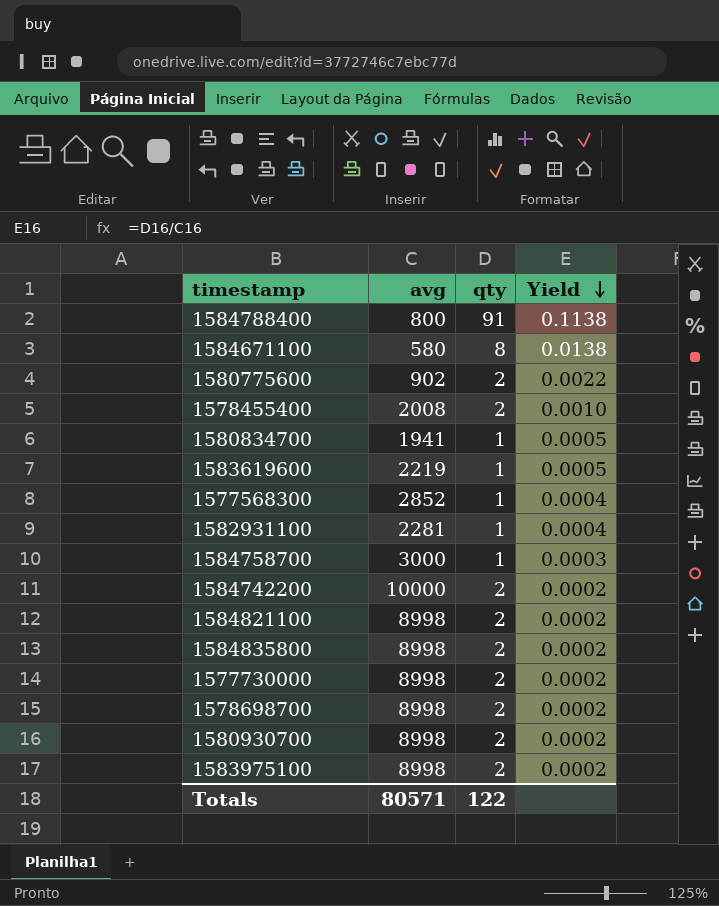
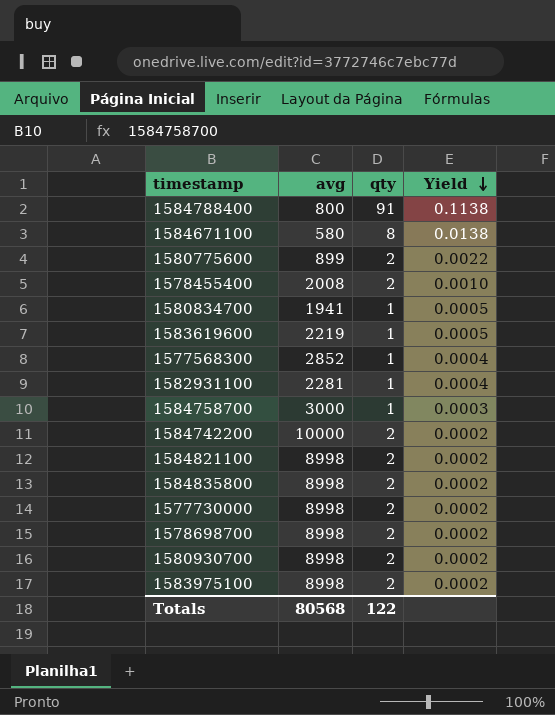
1580775600 | avg: 902 -> 899
Totals | avg: 80571 -> 80568

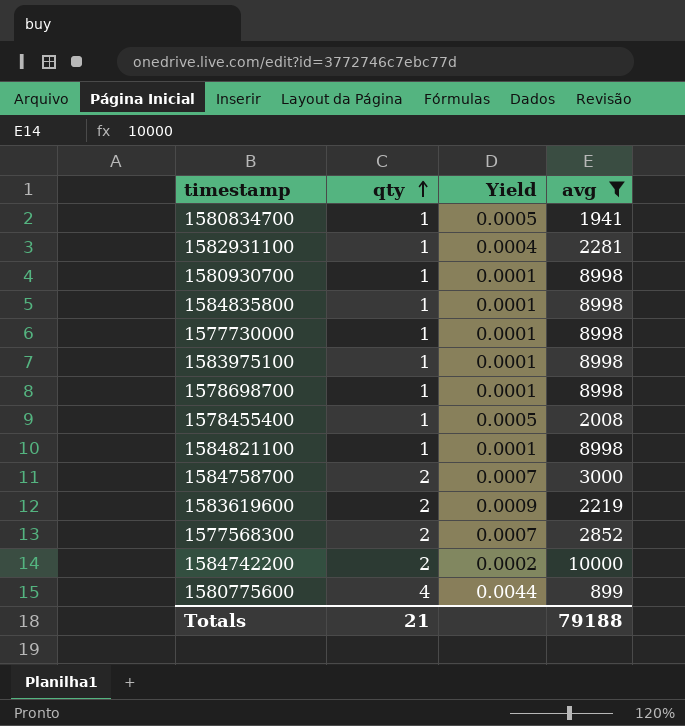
filter: none -> avg >= 899
row order: Yield descending -> qty ascending
column avg | position: 2 -> 4
1580930700 | qty: 2 -> 1
1580930700 | Yield: 0.0002 -> 0.0001
1584835800 | qty: 2 -> 1
1584835800 | Yield: 0.0002 -> 0.0001
1577730000 | qty: 2 -> 1
1577730000 | Yield: 0.0002 -> 0.0001
1583975100 | qty: 2 -> 1
1583975100 | Yield: 0.0002 -> 0.0001
1578698700 | qty: 2 -> 1
1578698700 | Yield: 0.0002 -> 0.0001
1578455400 | qty: 2 -> 1
1578455400 | Yield: 0.0010 -> 0.0005
1584821100 | qty: 2 -> 1
1584821100 | Yield: 0.0002 -> 0.0001
1584758700 | qty: 1 -> 2
1584758700 | Yield: 0.0003 -> 0.0007
1583619600 | qty: 1 -> 2
1583619600 | Yield: 0.0005 -> 0.0009
1577568300 | qty: 1 -> 2
1577568300 | Yield: 0.0004 -> 0.0007
1580775600 | qty: 2 -> 4
1580775600 | Yield: 0.0022 -> 0.0044
Totals | qty: 122 -> 21
Totals | avg: 80568 -> 79188

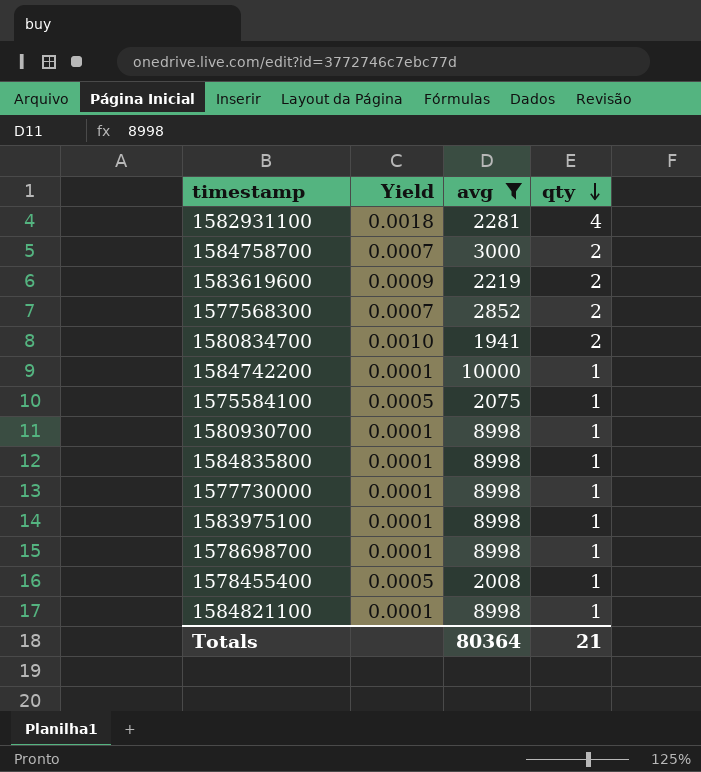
row order: qty ascending -> qty descending
column qty | position: 2 -> 4
row 1580775600: 4 | 0.0044 | 899 -> none
1582931100 | Yield: 0.0004 -> 0.0018
1582931100 | qty: 1 -> 4
1580834700 | Yield: 0.0005 -> 0.0010
1580834700 | qty: 1 -> 2
1584742200 | Yield: 0.0002 -> 0.0001
1584742200 | qty: 2 -> 1
row 1575584100: none -> 0.0005 | 2075 | 1
Totals | avg: 79188 -> 80364

